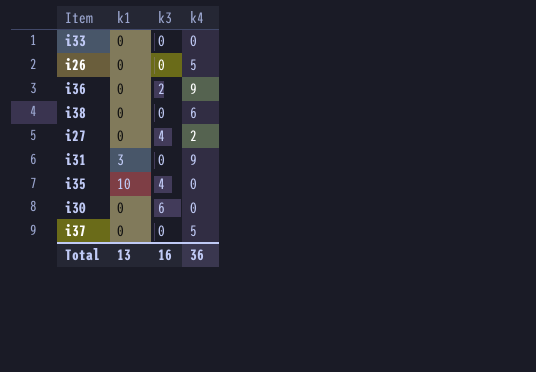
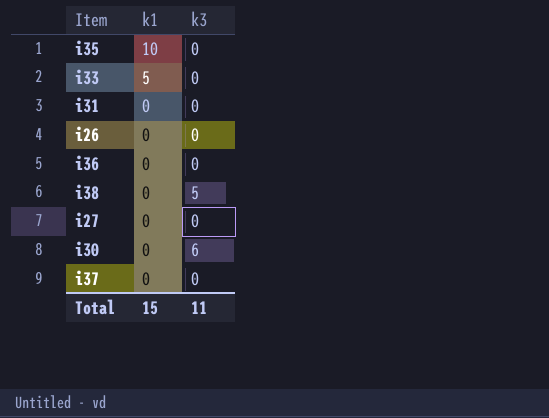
row order: none -> k1 descending
column k4 | position: 4 -> none
i35 | k3: 4 -> 0
i33 | k1: 0 -> 5
i31 | k1: 3 -> 0
i36 | k3: 2 -> 0
i38 | k3: 0 -> 5
i27 | k3: 4 -> 0
Total | k1: 13 -> 15
Total | k3: 16 -> 11

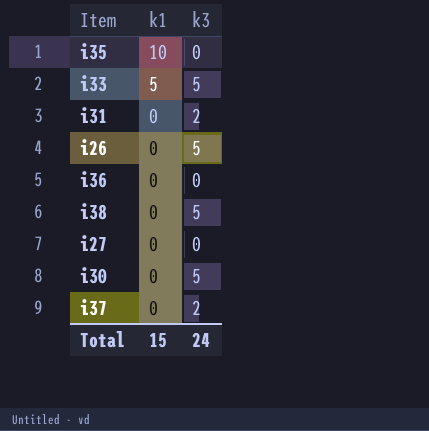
i33 | k3: 0 -> 5
i31 | k3: 0 -> 2
i26 | k3: 0 -> 5
i30 | k3: 6 -> 5
i37 | k3: 0 -> 2
Total | k3: 11 -> 24

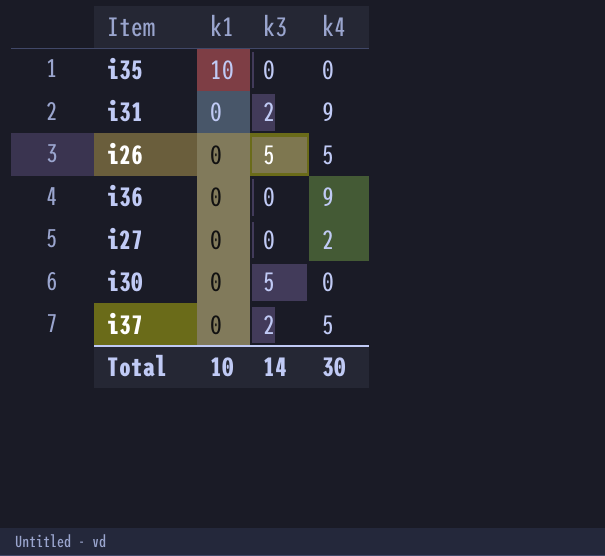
column k4 | position: none -> 4
row i33: 5 | 5 -> none
row i38: 0 | 5 -> none
Total | k1: 15 -> 10
Total | k3: 24 -> 14

